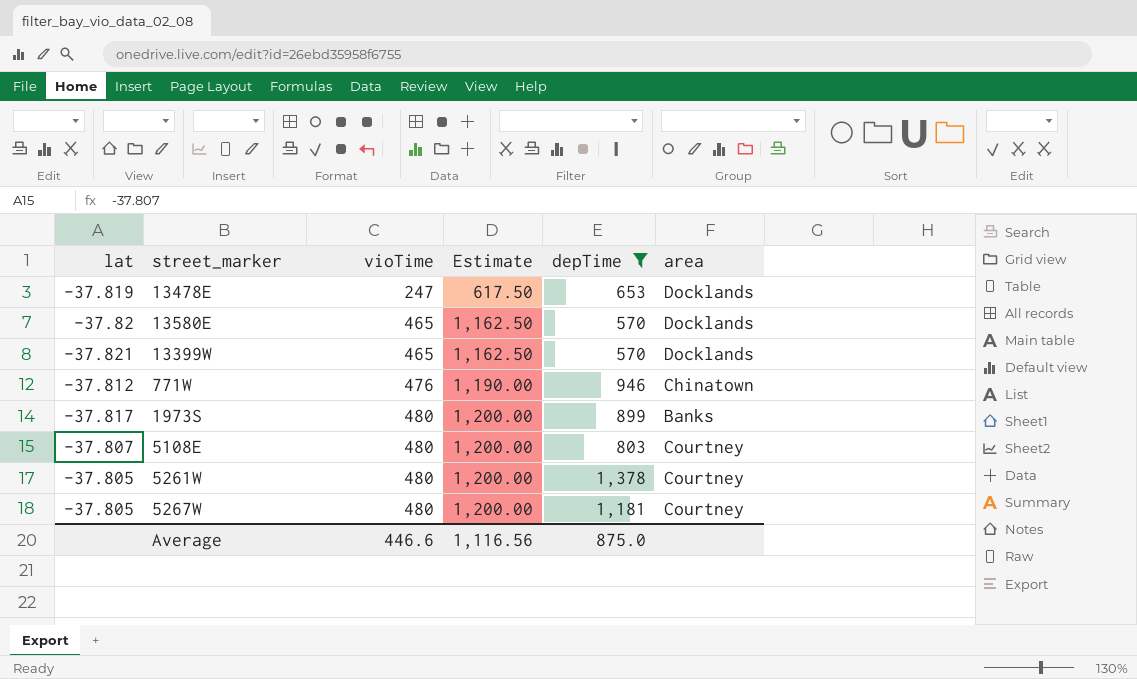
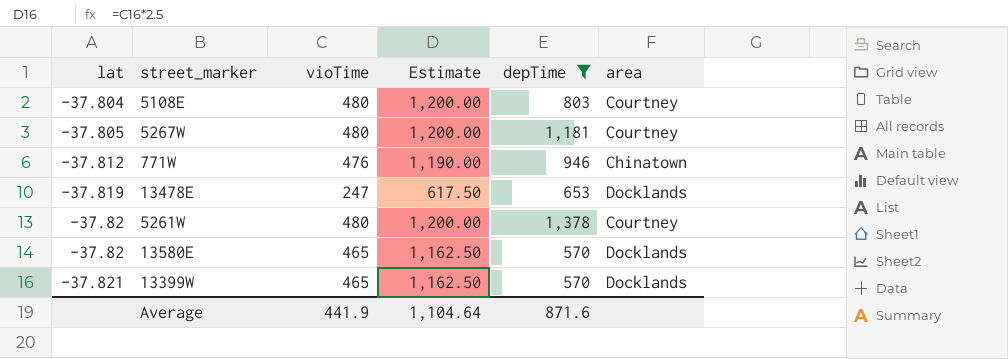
row order: vioTime ascending -> lat descending
row 1973S: -37.817 | 480 | 1,200.00 | 899 | Banks -> none
5108E | lat: -37.807 -> -37.804
5261W | lat: -37.805 -> -37.82
Average | vioTime: 446.6 -> 441.9
Average | Estimate: 1,116.56 -> 1,104.64
Average | depTime: 875.0 -> 871.6

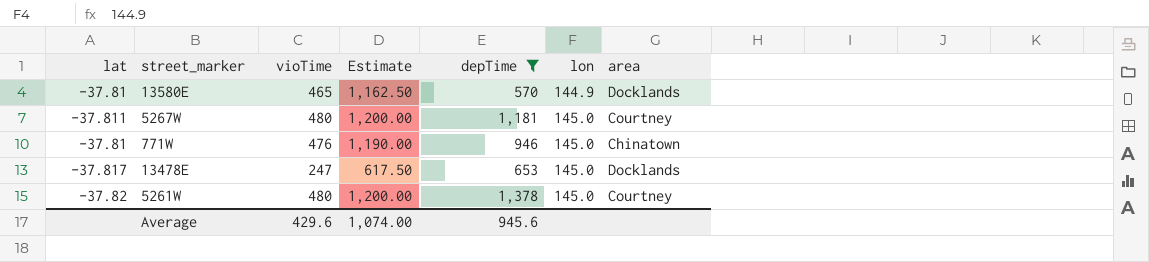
row order: lat descending -> lon ascending
column lon | position: none -> 6
row 5108E: -37.804 | 480 | 1,200.00 | 803 | Courtney -> none
row 13399W: -37.821 | 465 | 1,162.50 | 570 | Docklands -> none
13580E | lat: -37.82 -> -37.81
5267W | lat: -37.805 -> -37.811
771W | lat: -37.812 -> -37.81
13478E | lat: -37.819 -> -37.817
Average | vioTime: 441.9 -> 429.6
Average | Estimate: 1,104.64 -> 1,074.00
Average | depTime: 871.6 -> 945.6

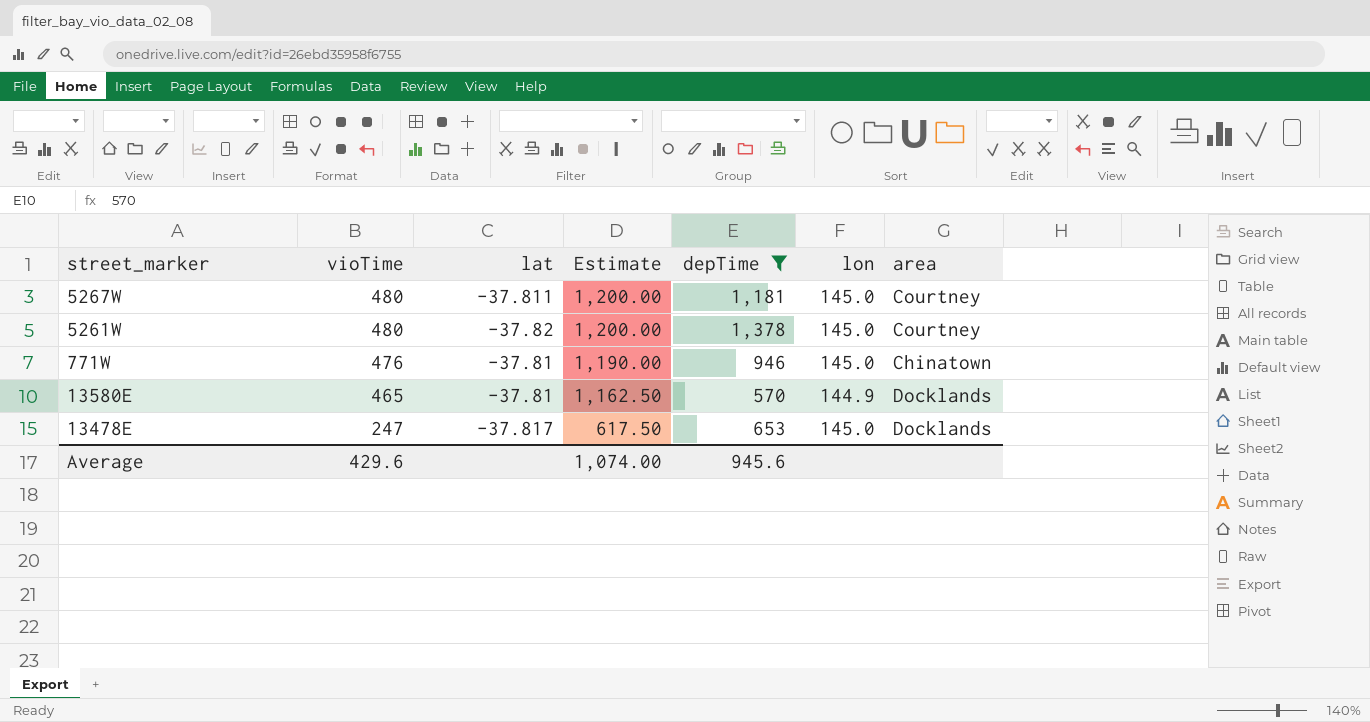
row order: lon ascending -> vioTime descending
column lat | position: 1 -> 3

